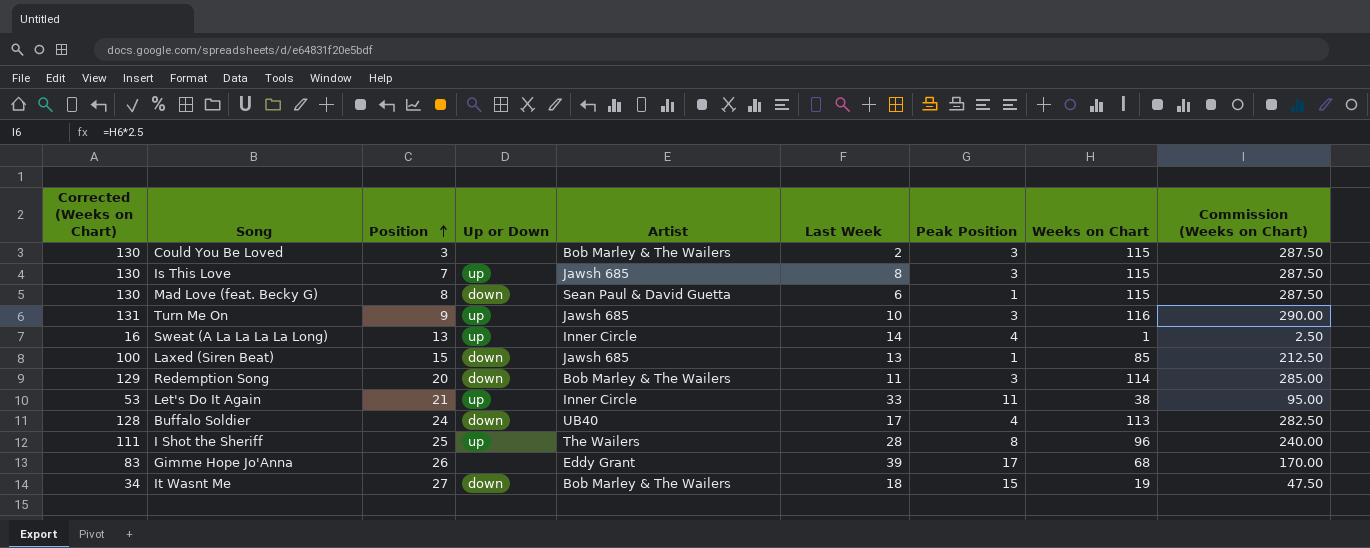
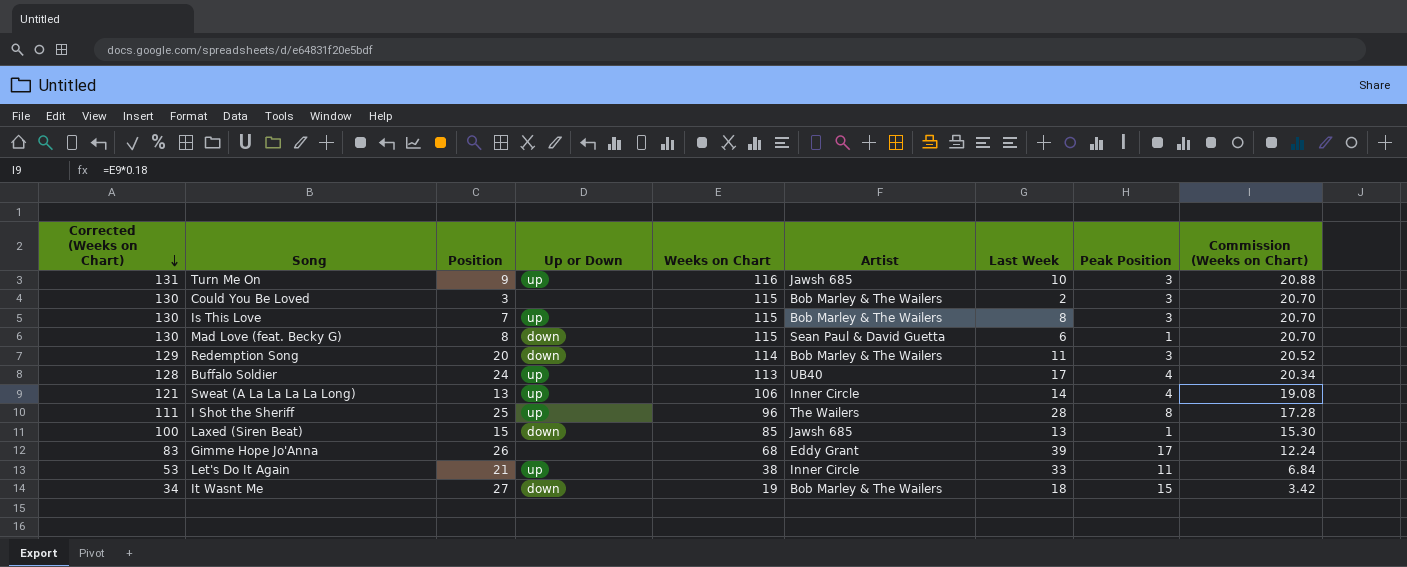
row order: Position ascending -> Corrected (Weeks on Chart) descending
column Weeks on Chart | position: 8 -> 5
column Commission (Weeks on Chart) | formula: [Weeks on Chart] * 2.5 -> [Weeks on Chart] * 0.18
Is This Love | Artist: Jawsh 685 -> Bob Marley & The Wailers
Buffalo Soldier | Up or Down: down -> up
Sweat (A La La La La Long) | Corrected (Weeks on Chart): 16 -> 121
Sweat (A La La La La Long) | Weeks on Chart: 1 -> 106

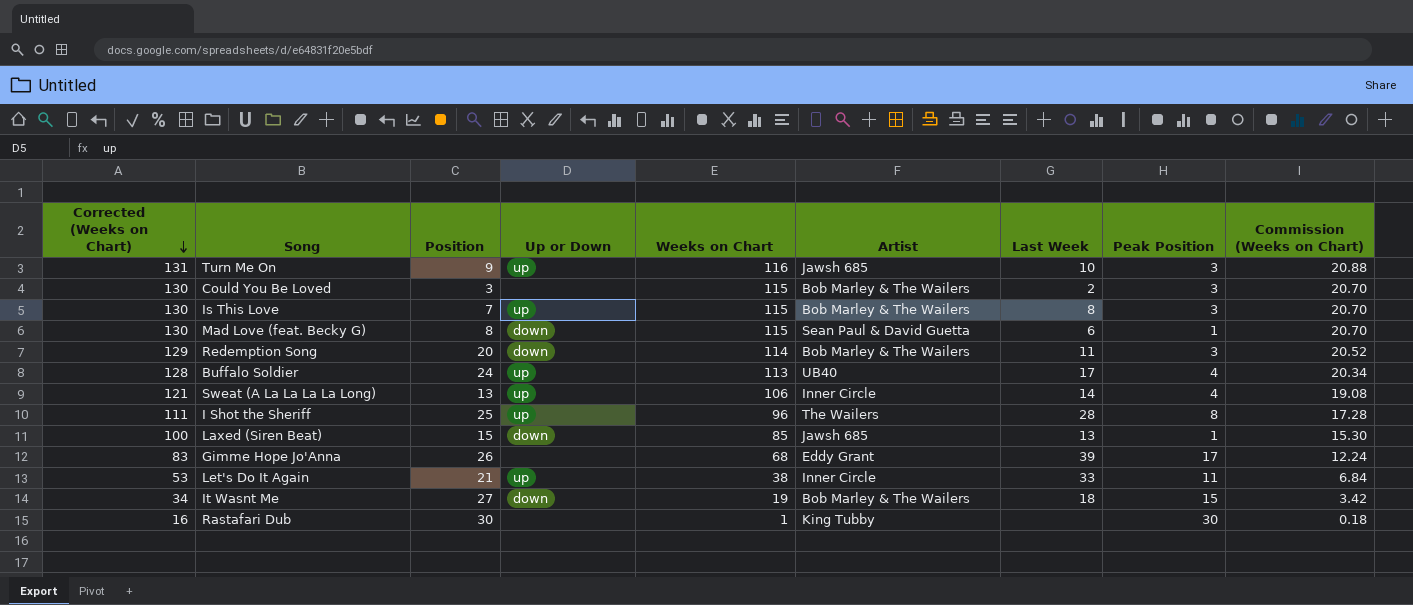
row Rastafari Dub: none -> 16 | 30 | none | 1 | King Tubby | none | 30 | 0.18

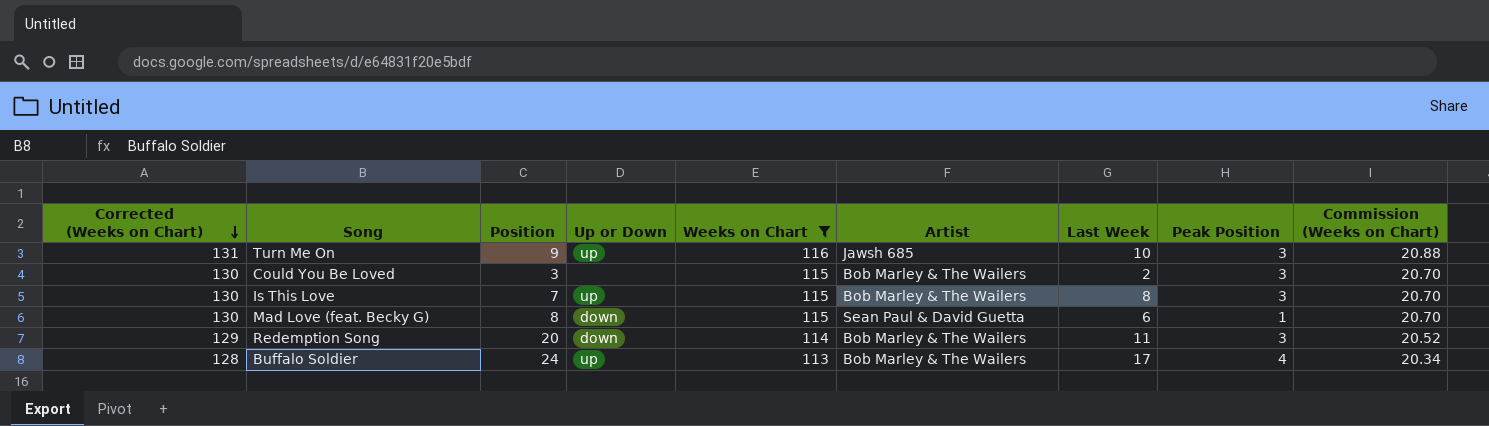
filter: none -> Weeks on Chart >= 113
Buffalo Soldier | Artist: UB40 -> Bob Marley & The Wailers

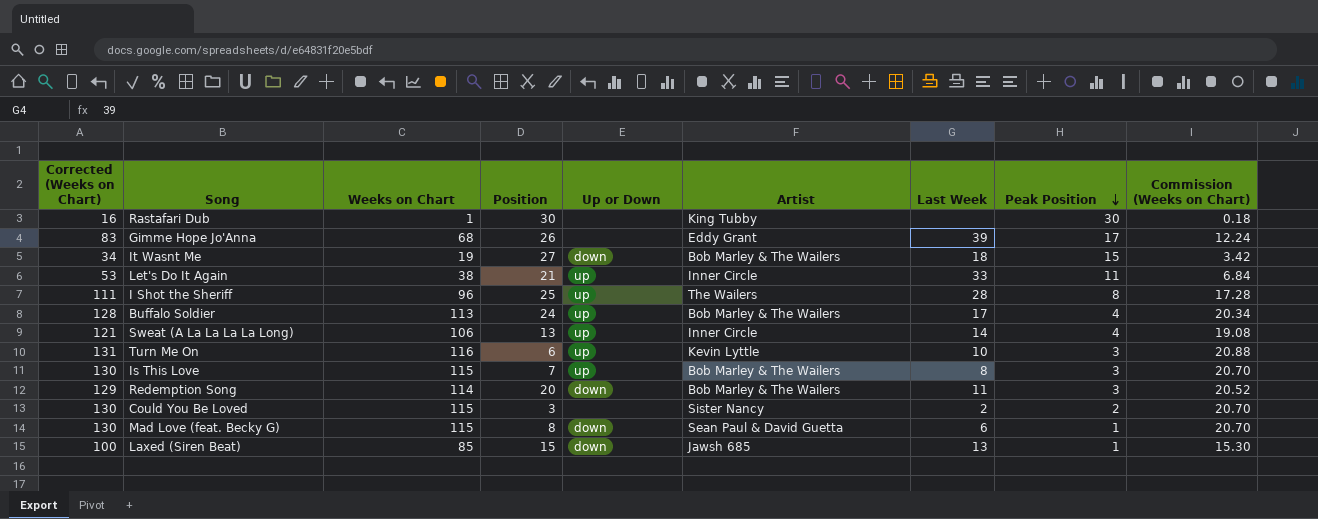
filter: Weeks on Chart >= 113 -> none
row order: Corrected (Weeks on Chart) descending -> Peak Position descending
column Weeks on Chart | position: 5 -> 3
Turn Me On | Position: 9 -> 6
Turn Me On | Artist: Jawsh 685 -> Kevin Lyttle
Could You Be Loved | Artist: Bob Marley & The Wailers -> Sister Nancy
Could You Be Loved | Peak Position: 3 -> 2

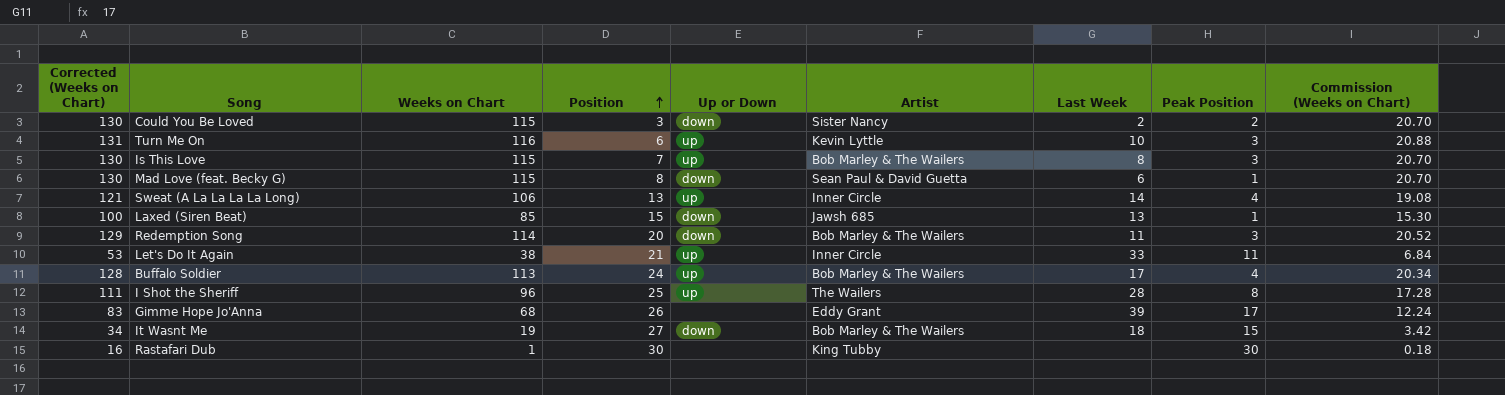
row order: Peak Position descending -> Position ascending
Could You Be Loved | Up or Down: none -> down

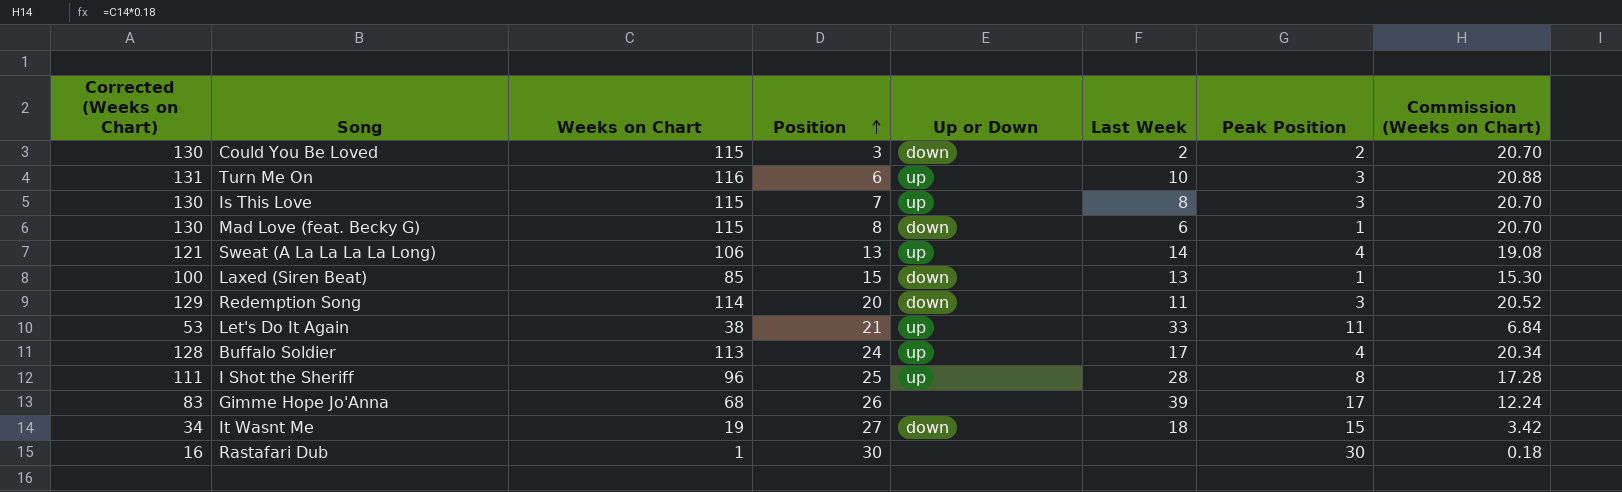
column Artist | position: 6 -> none

